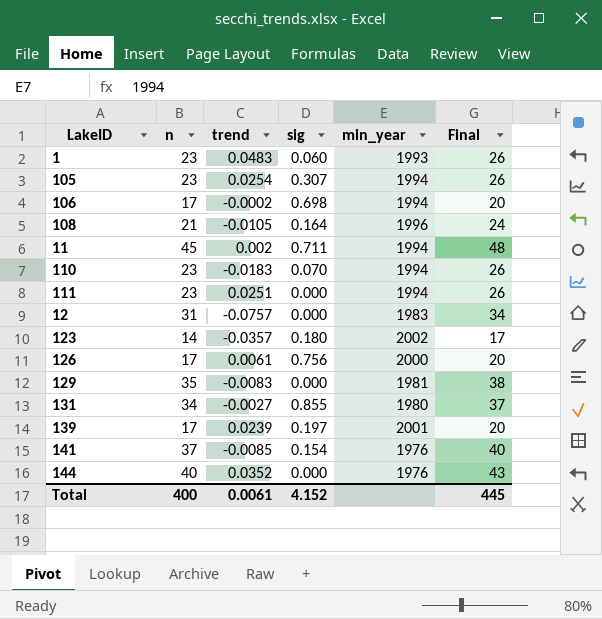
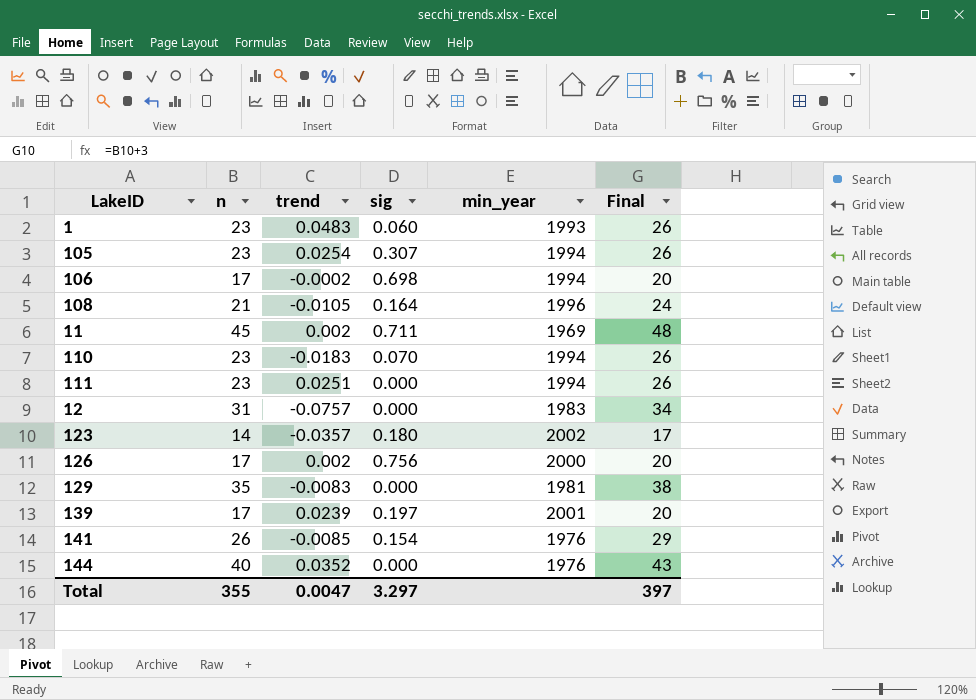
row 131: 34 | -0.0027 | 0.855 | 1980 | 37 -> none
11 | min_year: 1994 -> 1969
126 | trend: 0.0061 -> 0.002
141 | n: 37 -> 26
141 | Final: 40 -> 29
Total | n: 400 -> 355
Total | trend: 0.0061 -> 0.0047
Total | sig: 4.152 -> 3.297
Total | Final: 445 -> 397

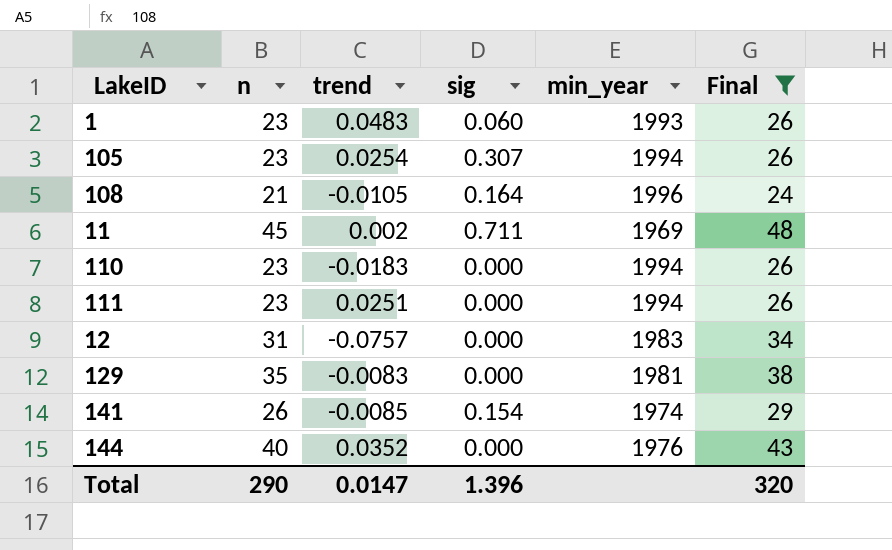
filter: none -> Final >= 24
110 | sig: 0.070 -> 0.000
141 | min_year: 1976 -> 1974
Total | n: 355 -> 290
Total | trend: 0.0047 -> 0.0147
Total | sig: 3.297 -> 1.396
Total | Final: 397 -> 320

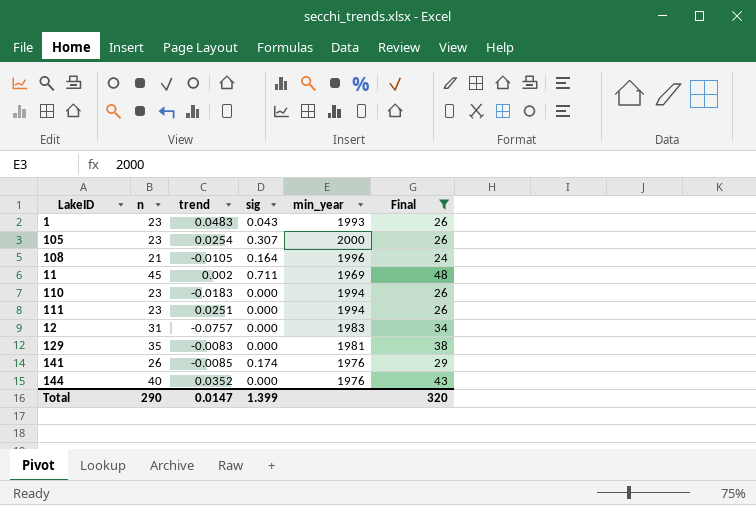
1 | sig: 0.060 -> 0.043
105 | min_year: 1994 -> 2000
141 | sig: 0.154 -> 0.174
141 | min_year: 1974 -> 1976
Total | sig: 1.396 -> 1.399

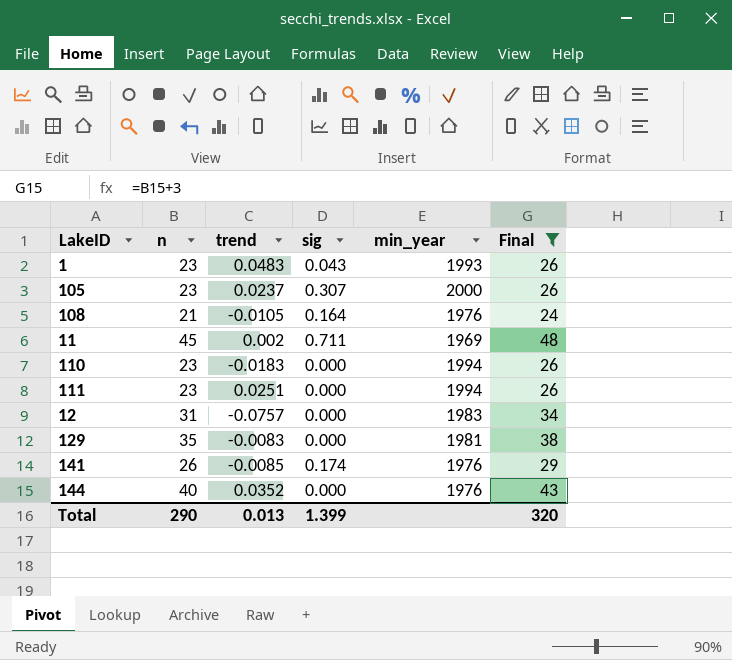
105 | trend: 0.0254 -> 0.0237
108 | min_year: 1996 -> 1976
Total | trend: 0.0147 -> 0.013

